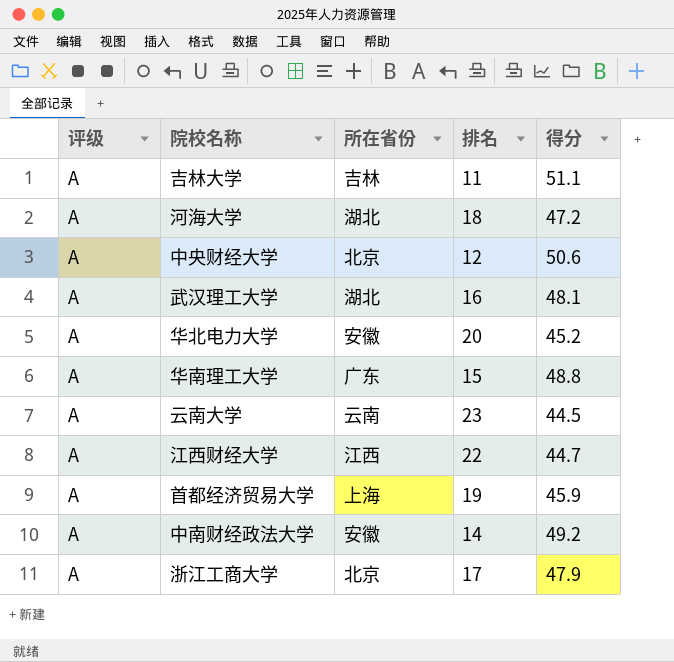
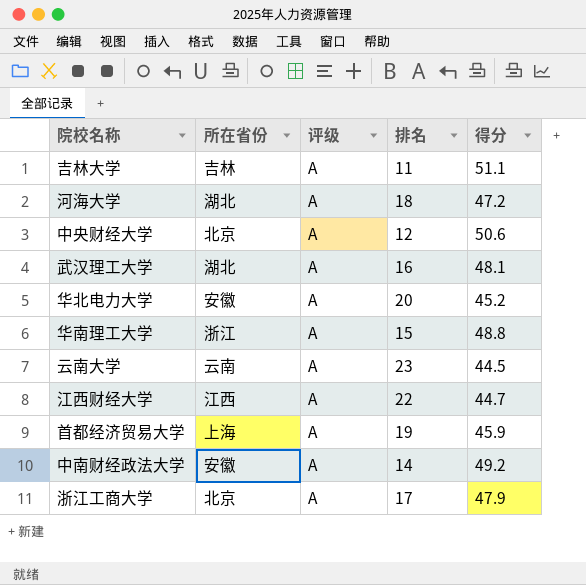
column 评级 | position: 1 -> 3
华南理工大学 | 所在省份: 广东 -> 浙江

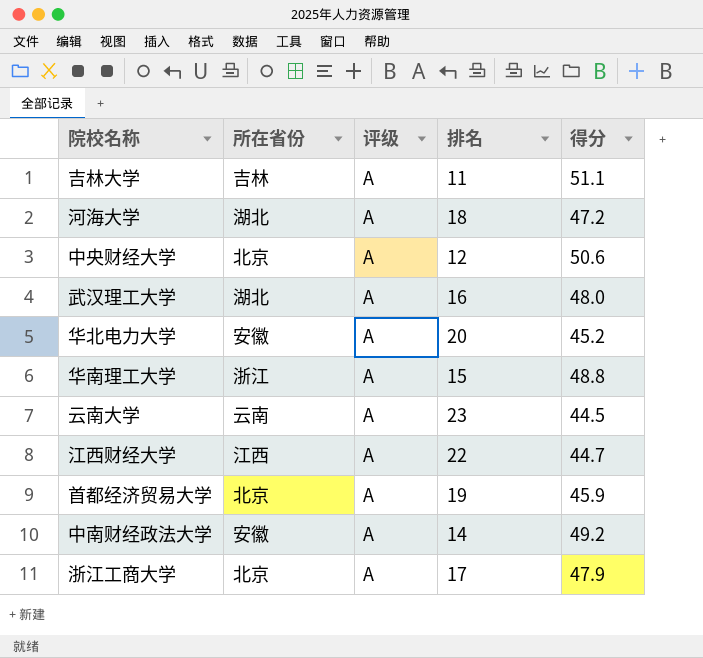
武汉理工大学 | 得分: 48.1 -> 48.0
首都经济贸易大学 | 所在省份: 上海 -> 北京

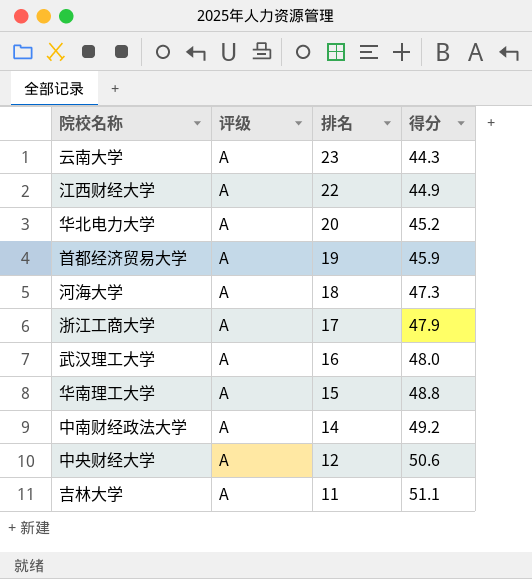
row order: none -> 排名 descending
column 所在省份 | position: 2 -> none
云南大学 | 得分: 44.5 -> 44.3
江西财经大学 | 得分: 44.7 -> 44.9
河海大学 | 得分: 47.2 -> 47.3

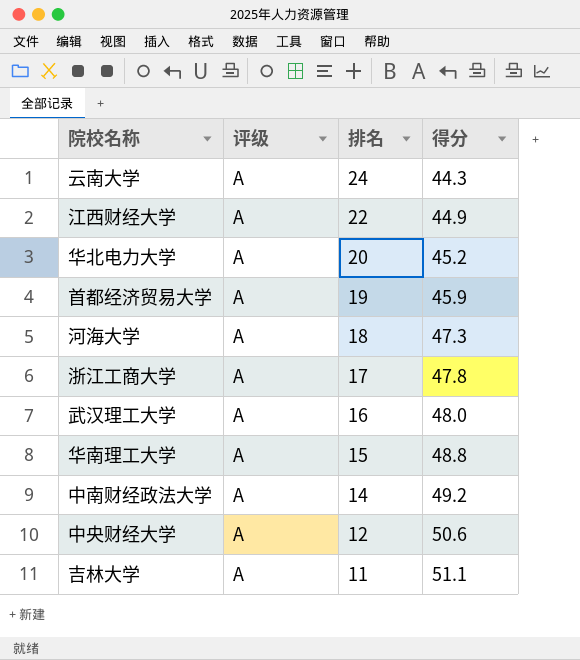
云南大学 | 排名: 23 -> 24
浙江工商大学 | 得分: 47.9 -> 47.8

